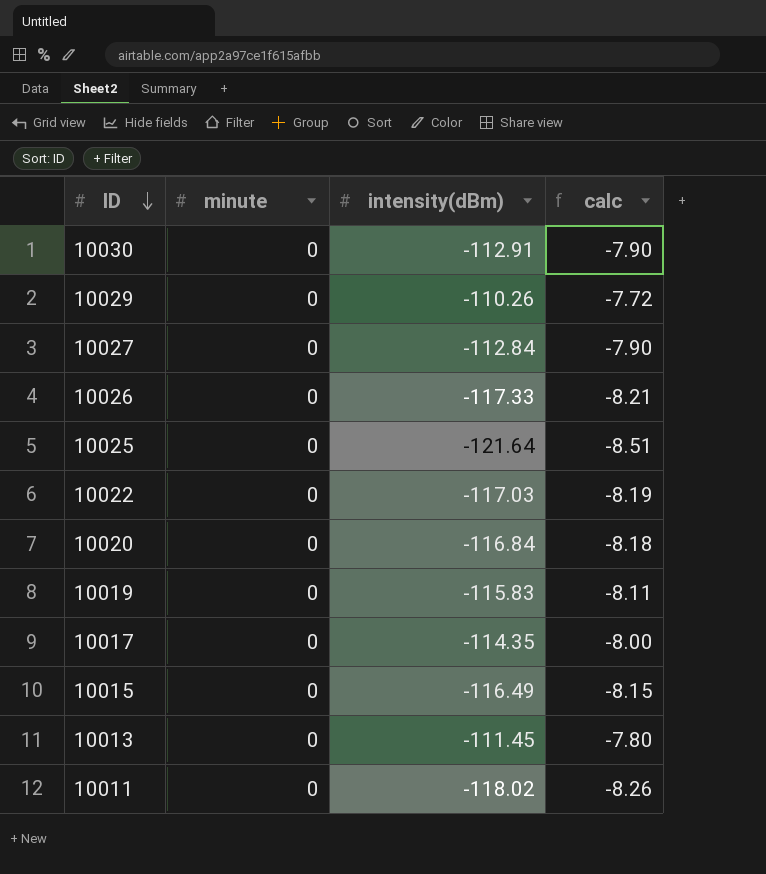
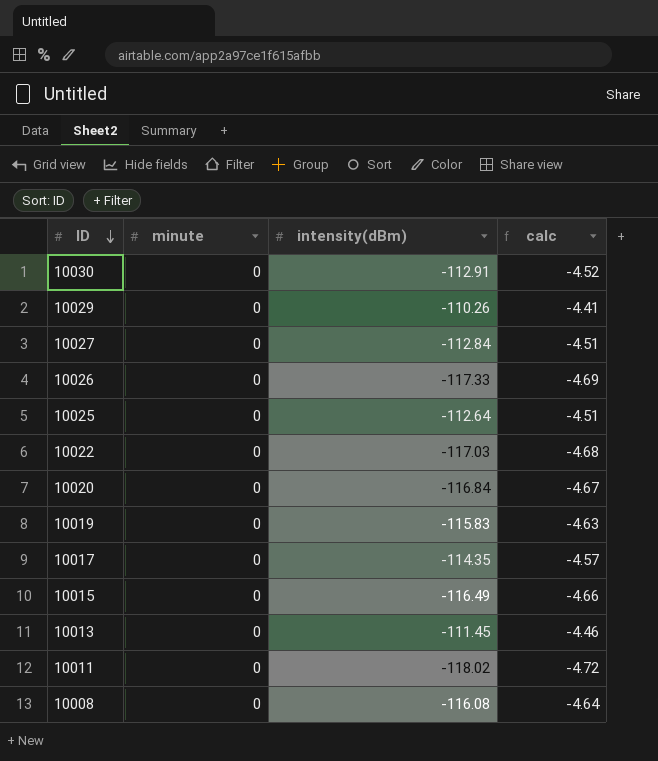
column calc | formula: [intensity(dBm)] * 0.07 -> [intensity(dBm)] * 0.04
10025 | intensity(dBm): -121.64 -> -112.64
row 10008: none -> 0 | -116.08 | -4.64

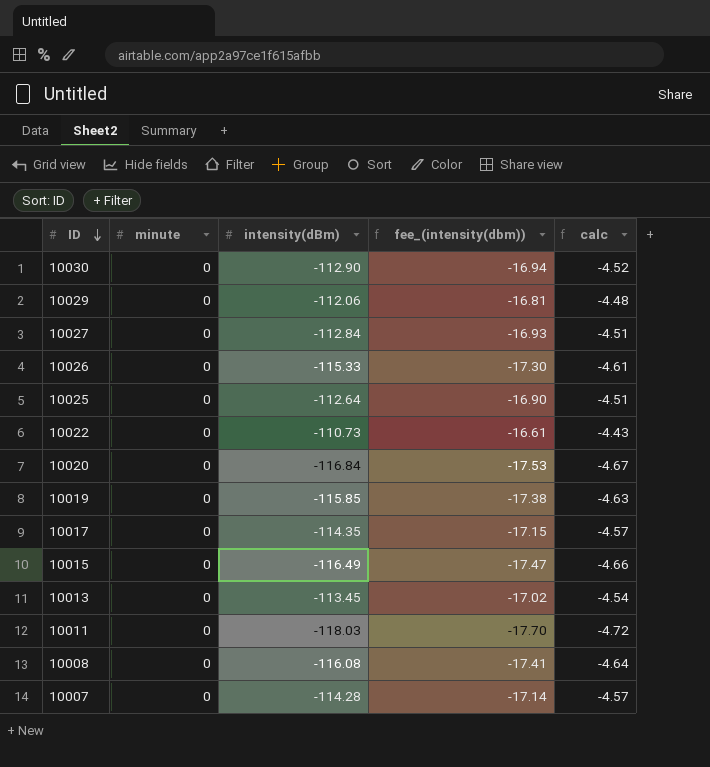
column fee_(intensity(dbm)) | formula: none -> [intensity(dBm)] * 0.15
10030 | intensity(dBm): -112.91 -> -112.90
10029 | intensity(dBm): -110.26 -> -112.06
10029 | calc: -4.41 -> -4.48
10026 | intensity(dBm): -117.33 -> -115.33
10026 | calc: -4.69 -> -4.61
10022 | intensity(dBm): -117.03 -> -110.73
10022 | calc: -4.68 -> -4.43
10019 | intensity(dBm): -115.83 -> -115.85
10013 | intensity(dBm): -111.45 -> -113.45
10013 | calc: -4.46 -> -4.54
10011 | intensity(dBm): -118.02 -> -118.03
row 10007: none -> 0 | -114.28 | -17.14 | -4.57

